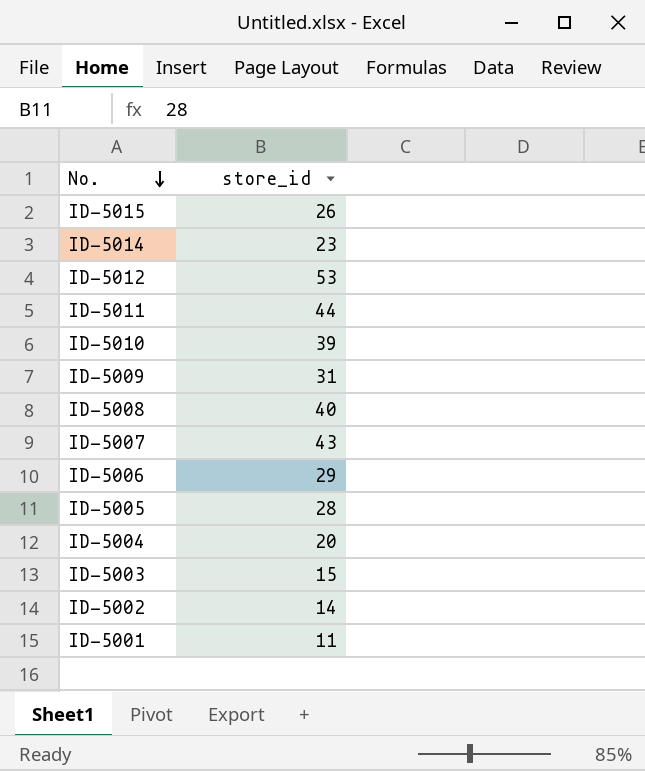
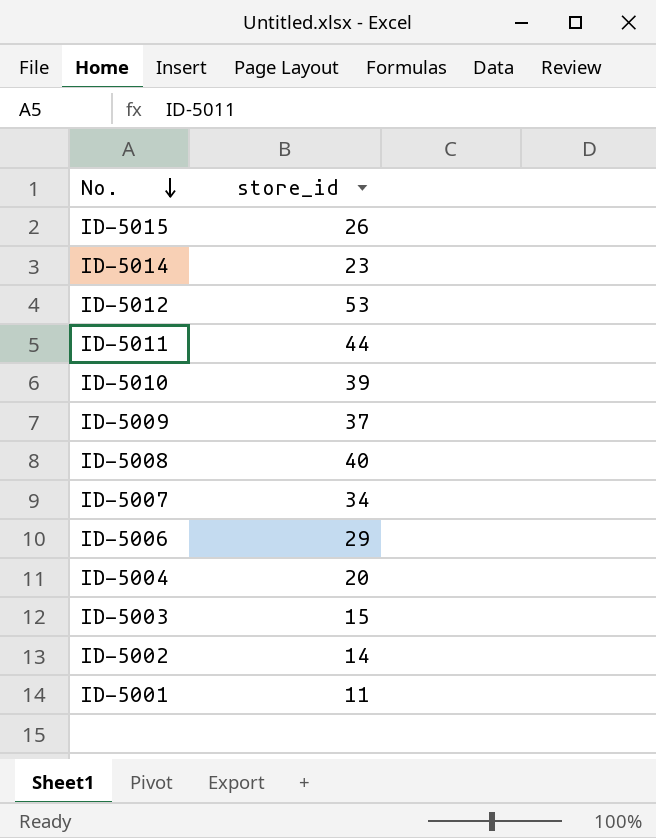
row ID-5005: 28 -> none
ID-5009 | store_id: 31 -> 37
ID-5007 | store_id: 43 -> 34

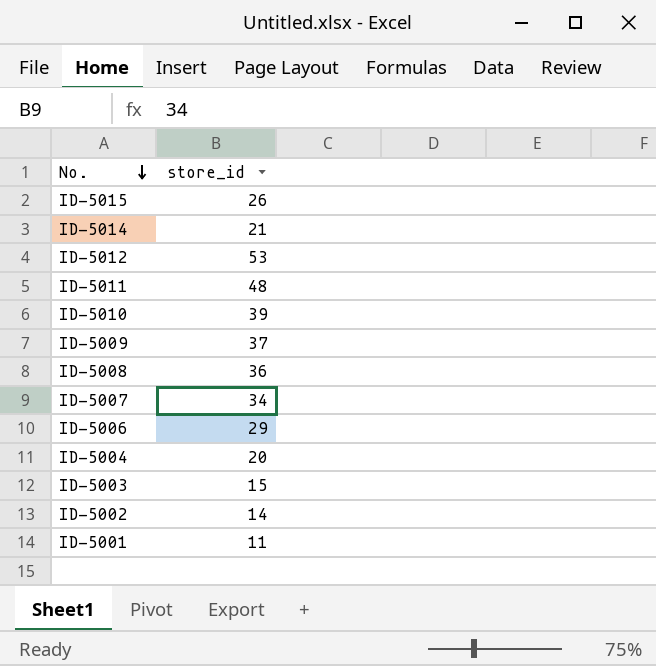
ID-5014 | store_id: 23 -> 21
ID-5011 | store_id: 44 -> 48
ID-5008 | store_id: 40 -> 36

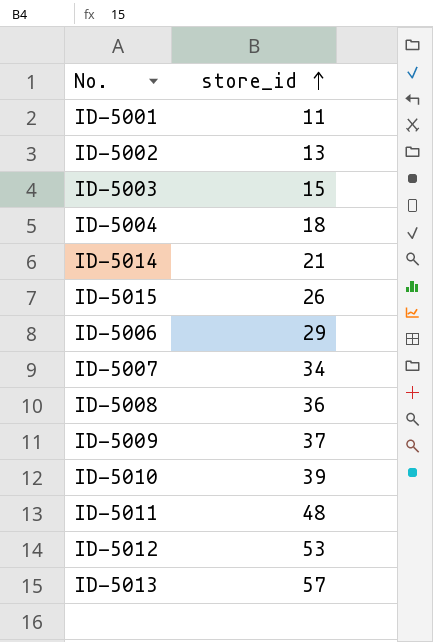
row order: No. descending -> store_id ascending
ID-5002 | store_id: 14 -> 13
ID-5004 | store_id: 20 -> 18
row ID-5013: none -> 57

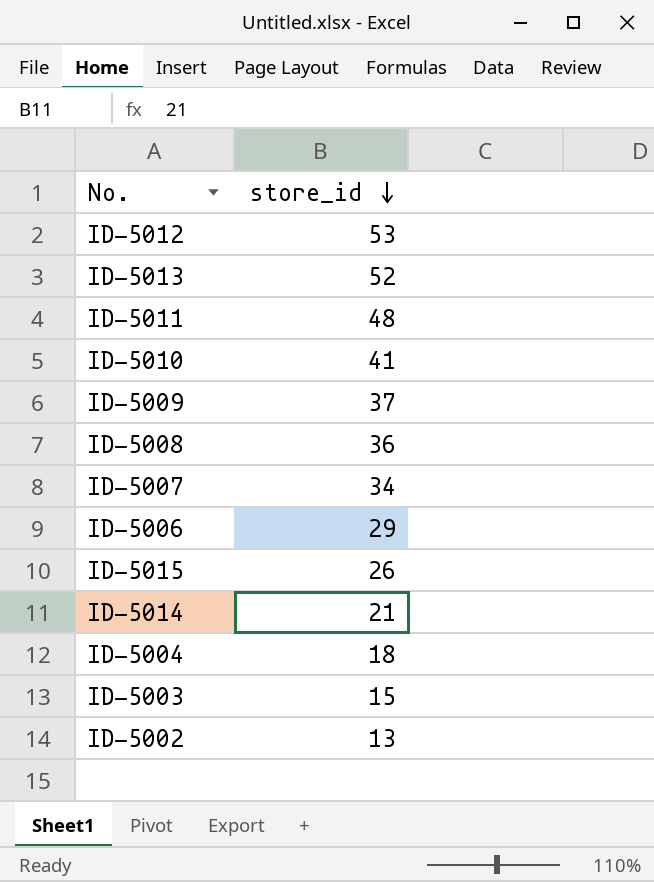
row order: store_id ascending -> store_id descending
row ID-5001: 11 -> none
ID-5013 | store_id: 57 -> 52
ID-5010 | store_id: 39 -> 41

